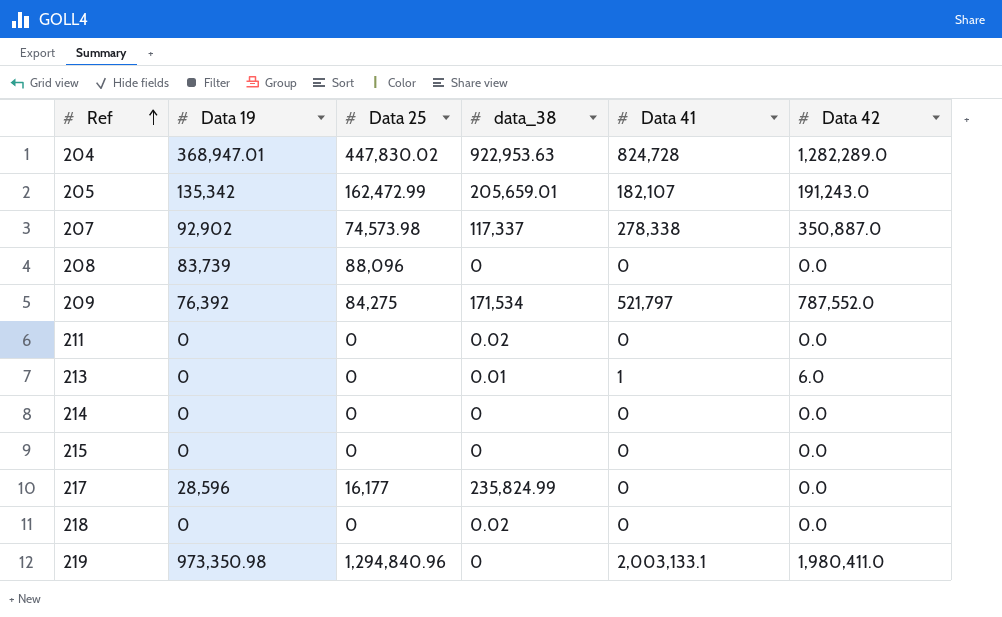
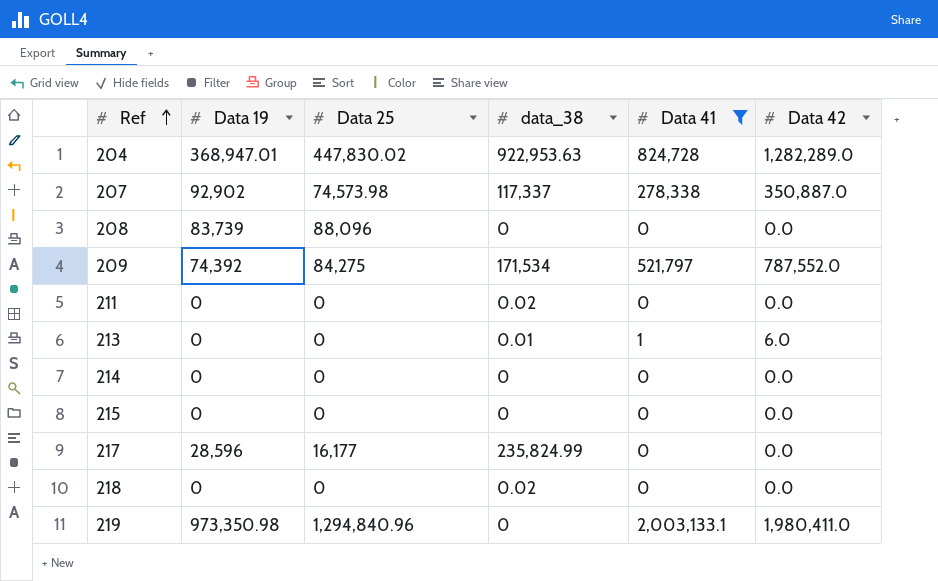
filter: none -> Data 41 != 182,107
209 | Data 19: 76,392 -> 74,392

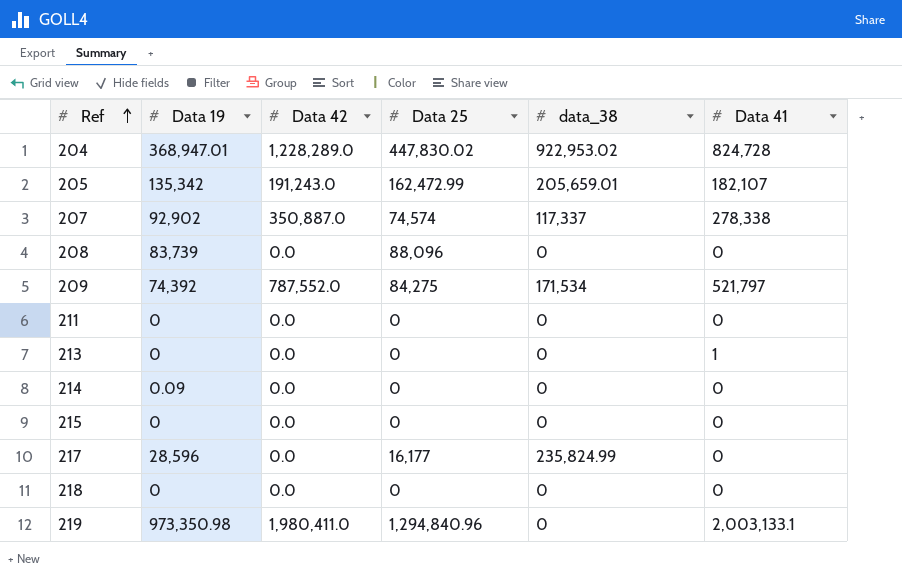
filter: Data 41 != 182,107 -> none
column Data 42 | position: 6 -> 3
204 | Data 42: 1,282,289.0 -> 1,228,289.0
204 | data_38: 922,953.63 -> 922,953.02
207 | Data 25: 74,573.98 -> 74,574
211 | data_38: 0.02 -> 0
213 | Data 42: 6.0 -> 0.0
213 | data_38: 0.01 -> 0
214 | Data 19: 0 -> 0.09
218 | data_38: 0.02 -> 0

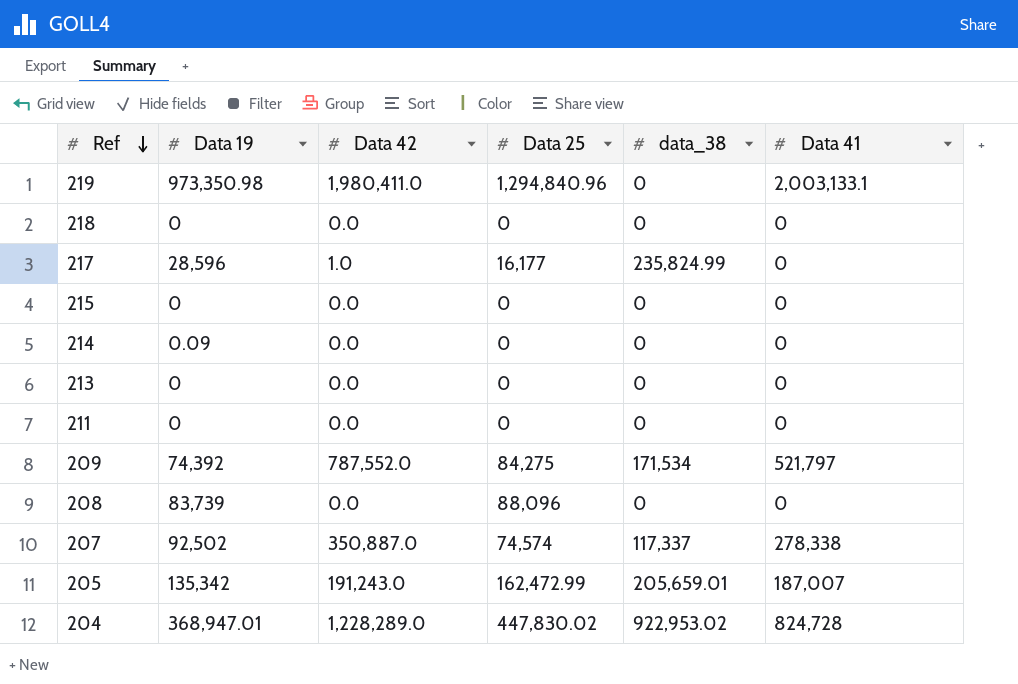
row order: Ref ascending -> Ref descending
217 | Data 42: 0.0 -> 1.0
213 | Data 41: 1 -> 0
207 | Data 19: 92,902 -> 92,502
205 | Data 41: 182,107 -> 187,007

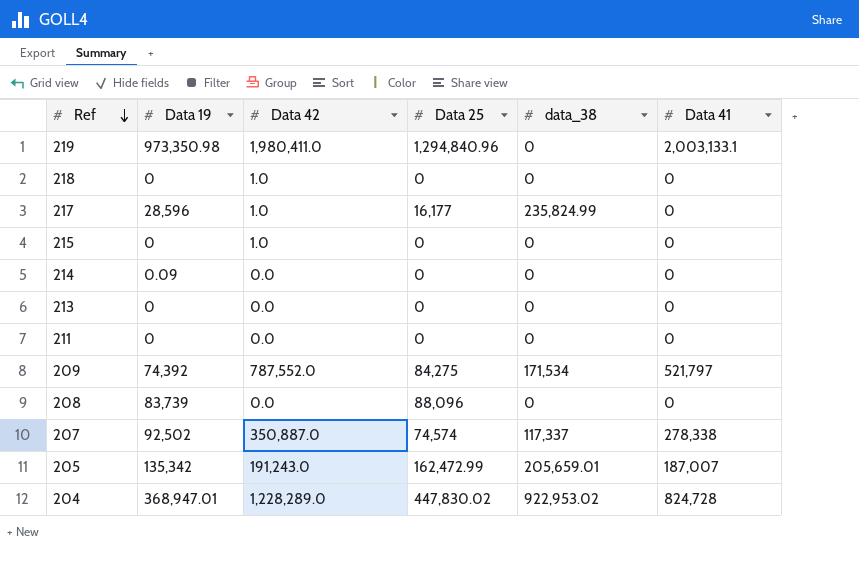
218 | Data 42: 0.0 -> 1.0
215 | Data 42: 0.0 -> 1.0

